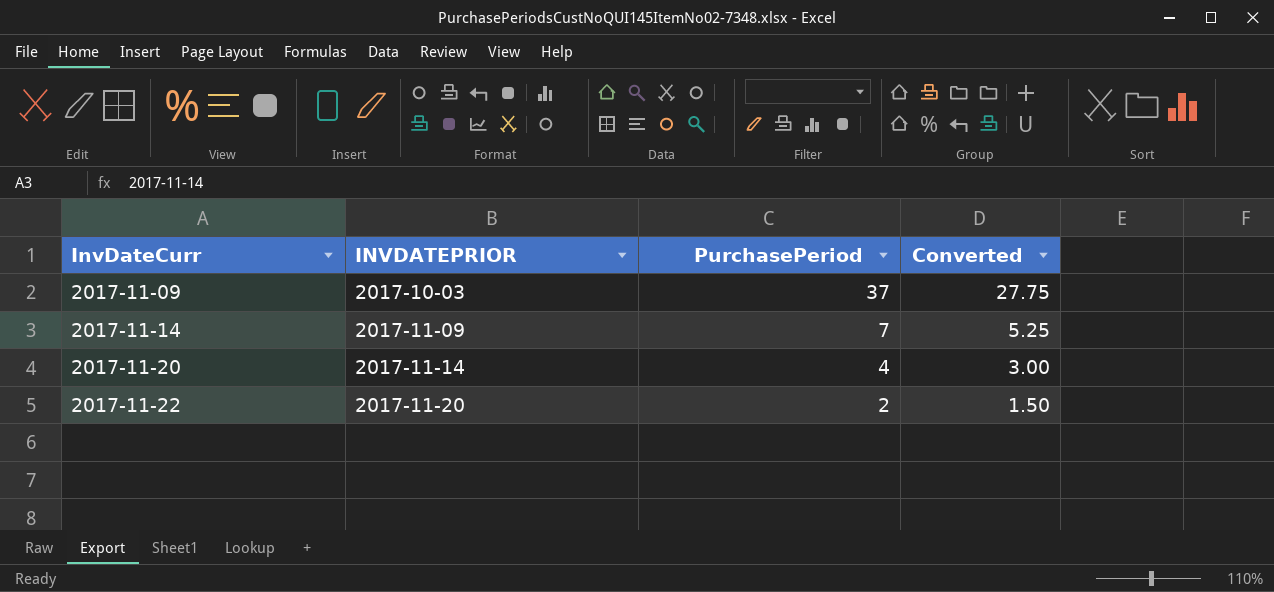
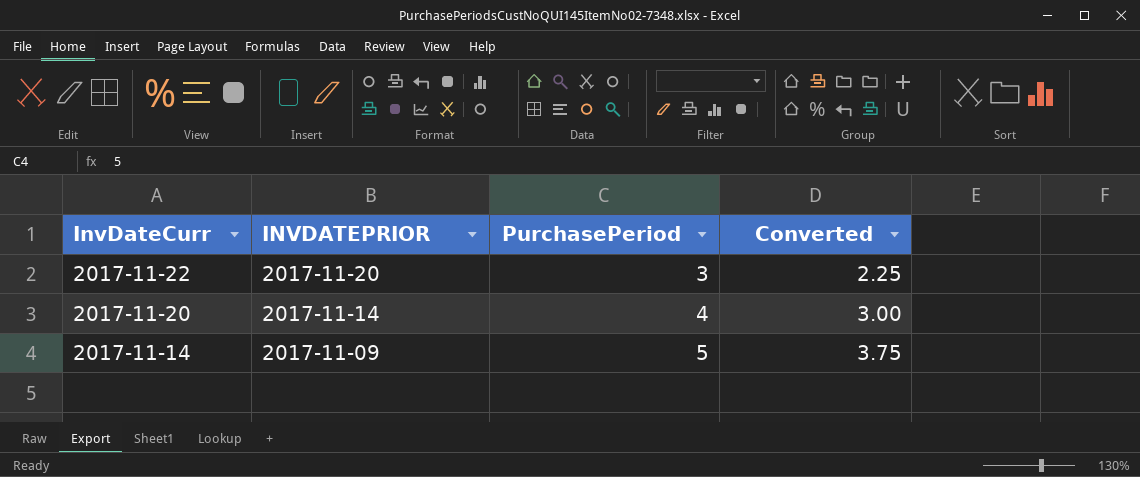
row order: InvDateCurr ascending -> InvDateCurr descending
row 2017-11-09: 2017-10-03 | 37 | 27.75 -> none
2017-11-22 | PurchasePeriod: 2 -> 3
2017-11-22 | Converted: 1.50 -> 2.25
2017-11-14 | PurchasePeriod: 7 -> 5
2017-11-14 | Converted: 5.25 -> 3.75

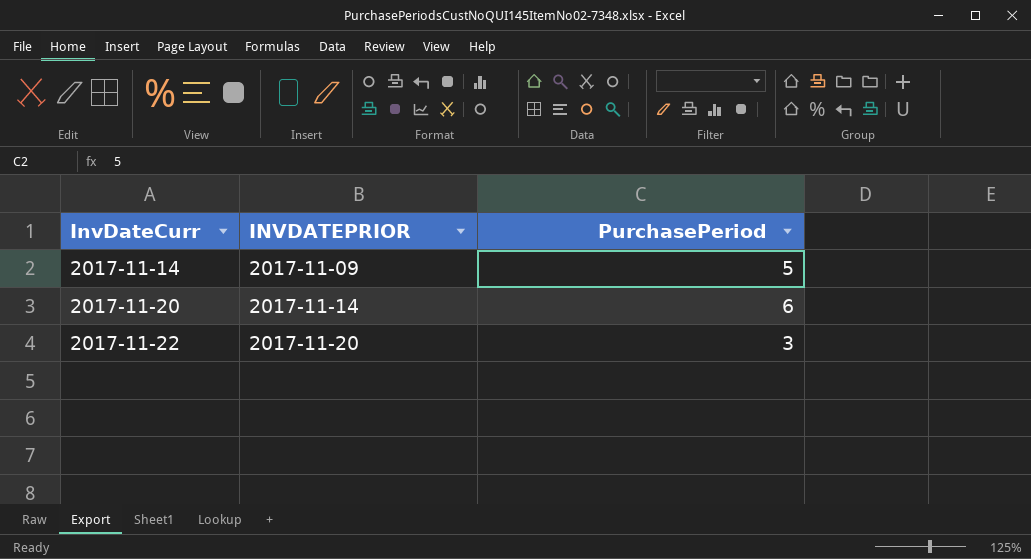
row order: InvDateCurr descending -> InvDateCurr ascending
column Converted | formula: [PurchasePeriod] * 0.75 -> none
2017-11-20 | PurchasePeriod: 4 -> 6

